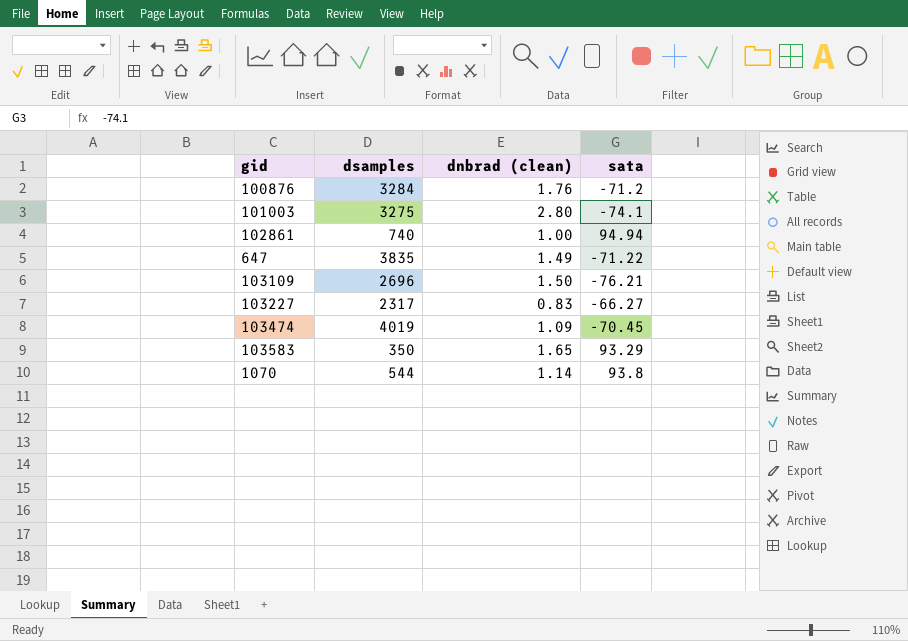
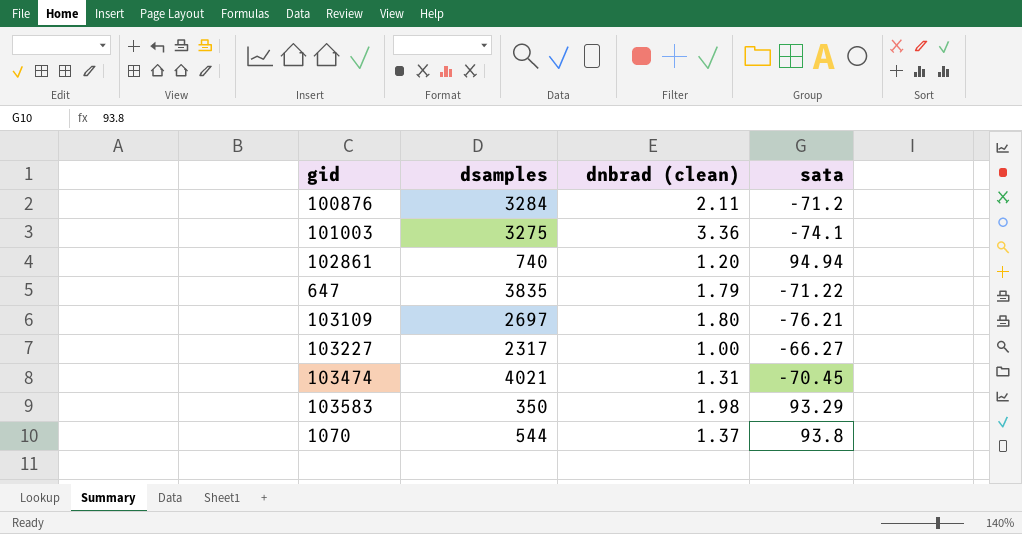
100876 | dnbrad (clean): 1.76 -> 2.11
101003 | dnbrad (clean): 2.80 -> 3.36
102861 | dnbrad (clean): 1.00 -> 1.20
647 | dnbrad (clean): 1.49 -> 1.79
103109 | dsamples: 2696 -> 2697
103109 | dnbrad (clean): 1.50 -> 1.80
103227 | dnbrad (clean): 0.83 -> 1.00
103474 | dsamples: 4019 -> 4021
103474 | dnbrad (clean): 1.09 -> 1.31
103583 | dnbrad (clean): 1.65 -> 1.98
1070 | dnbrad (clean): 1.14 -> 1.37

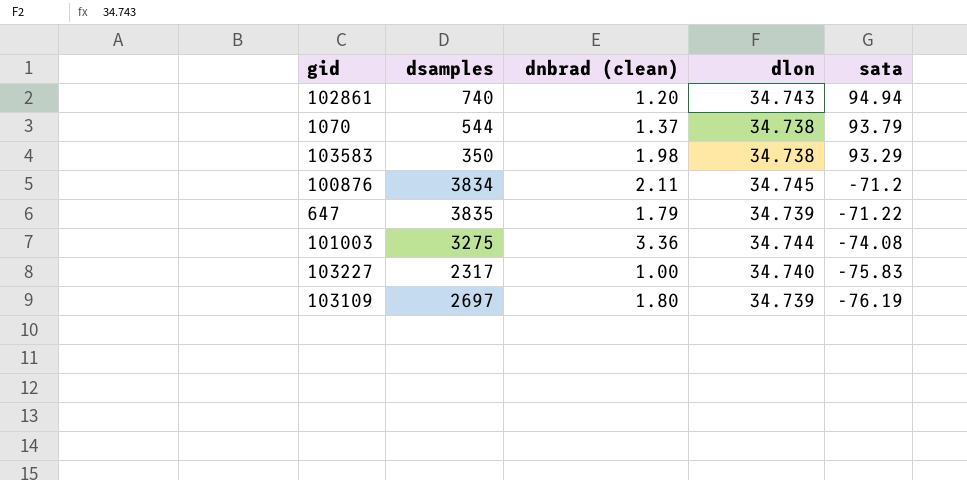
row order: none -> sata descending
column dlon | position: none -> 4
row 103474: 4021 | 1.31 | -70.45 -> none
1070 | sata: 93.8 -> 93.79
100876 | dsamples: 3284 -> 3834
101003 | sata: -74.1 -> -74.08
103227 | sata: -66.27 -> -75.83
103109 | sata: -76.21 -> -76.19

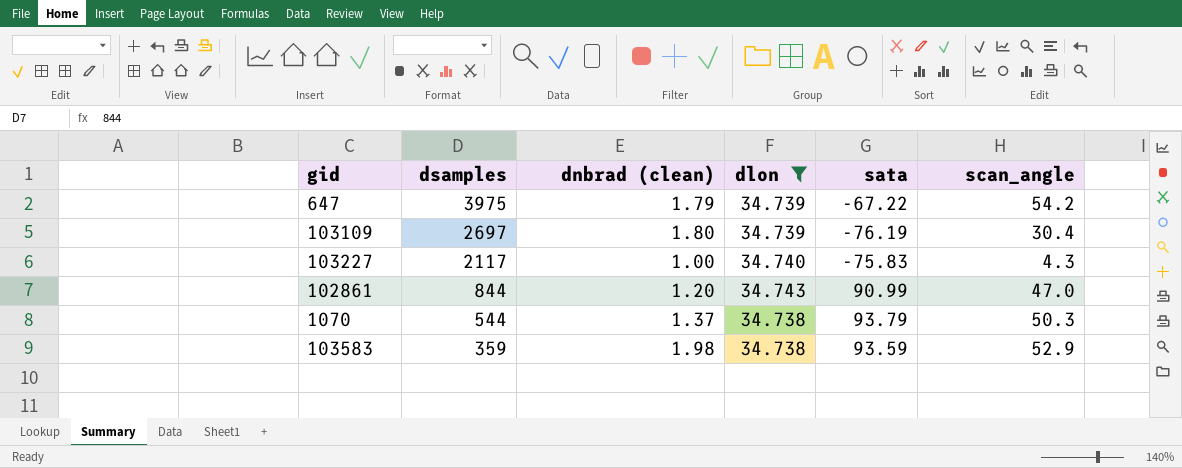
filter: none -> dlon <= 34.743
row order: sata descending -> dsamples descending
column scan_angle | position: none -> 6
647 | dsamples: 3835 -> 3975
647 | sata: -71.22 -> -67.22
103227 | dsamples: 2317 -> 2117
102861 | dsamples: 740 -> 844
102861 | sata: 94.94 -> 90.99
103583 | dsamples: 350 -> 359
103583 | sata: 93.29 -> 93.59

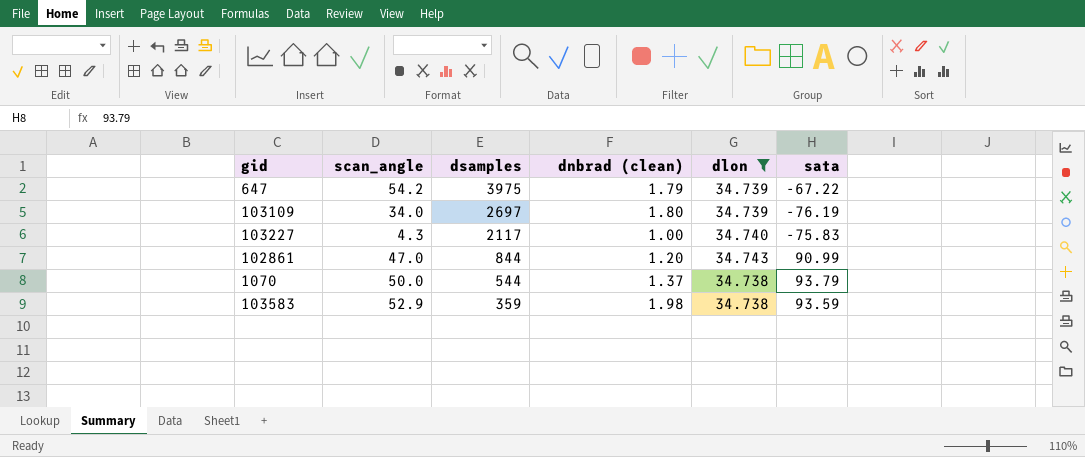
column scan_angle | position: 6 -> 2
103109 | scan_angle: 30.4 -> 34.0
1070 | scan_angle: 50.3 -> 50.0

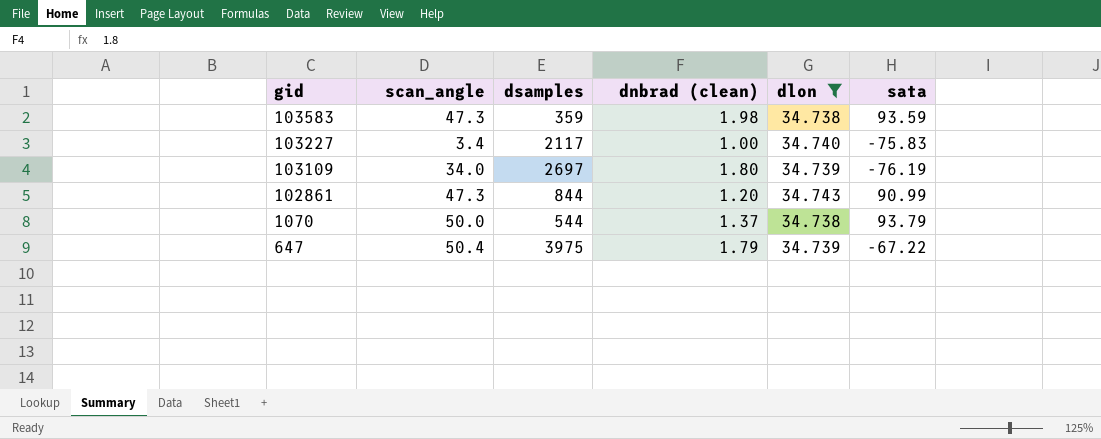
row order: dsamples descending -> gid descending
103583 | scan_angle: 52.9 -> 47.3
103227 | scan_angle: 4.3 -> 3.4
102861 | scan_angle: 47.0 -> 47.3
647 | scan_angle: 54.2 -> 50.4

